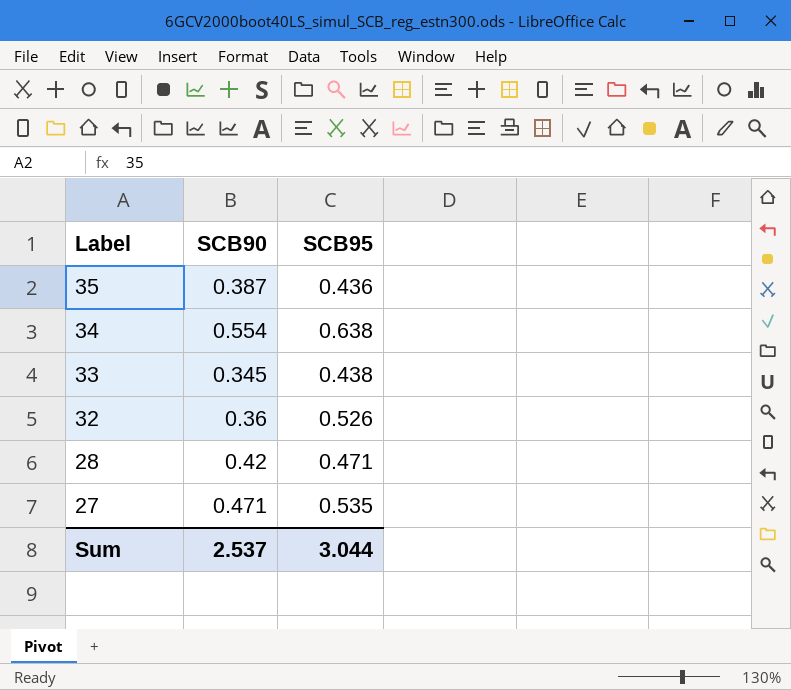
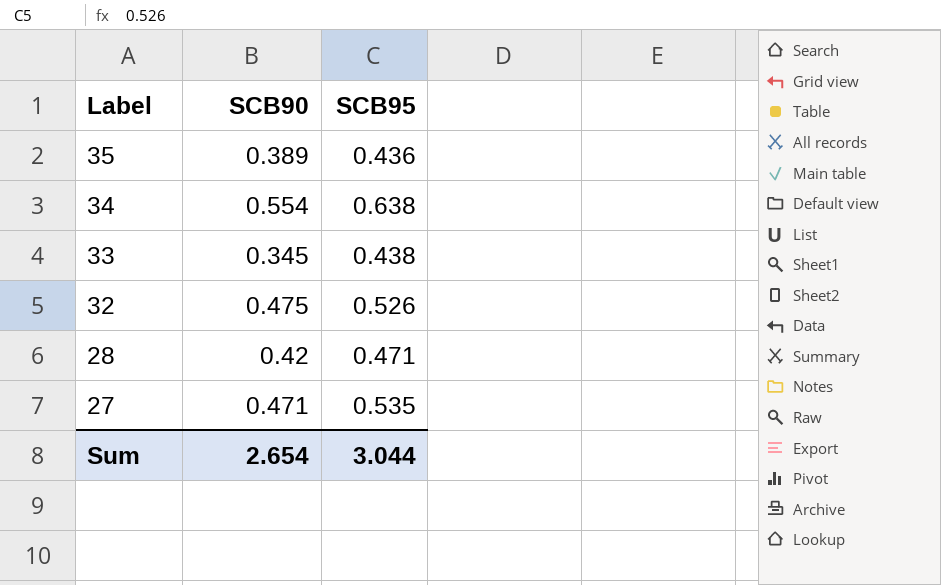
35 | SCB90: 0.387 -> 0.389
32 | SCB90: 0.36 -> 0.475
Sum | SCB90: 2.537 -> 2.654

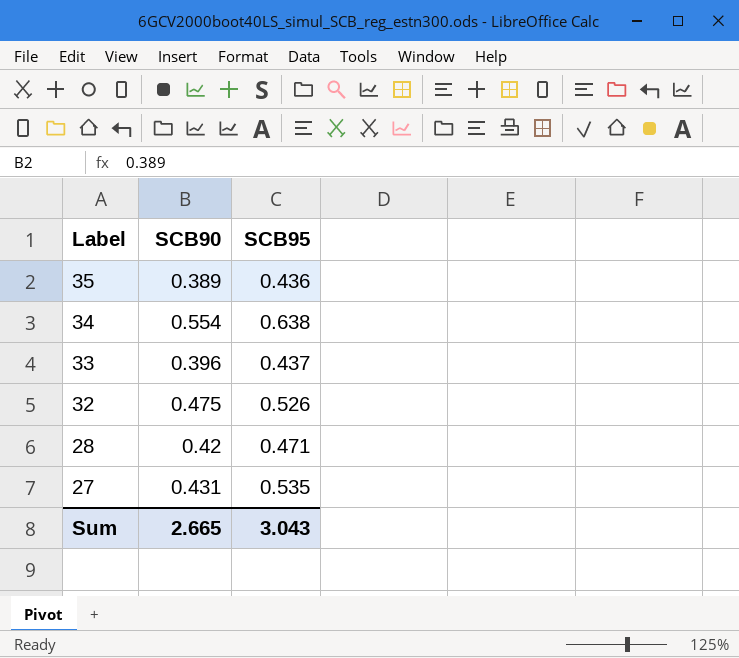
33 | SCB90: 0.345 -> 0.396
33 | SCB95: 0.438 -> 0.437
27 | SCB90: 0.471 -> 0.431
Sum | SCB90: 2.654 -> 2.665
Sum | SCB95: 3.044 -> 3.043

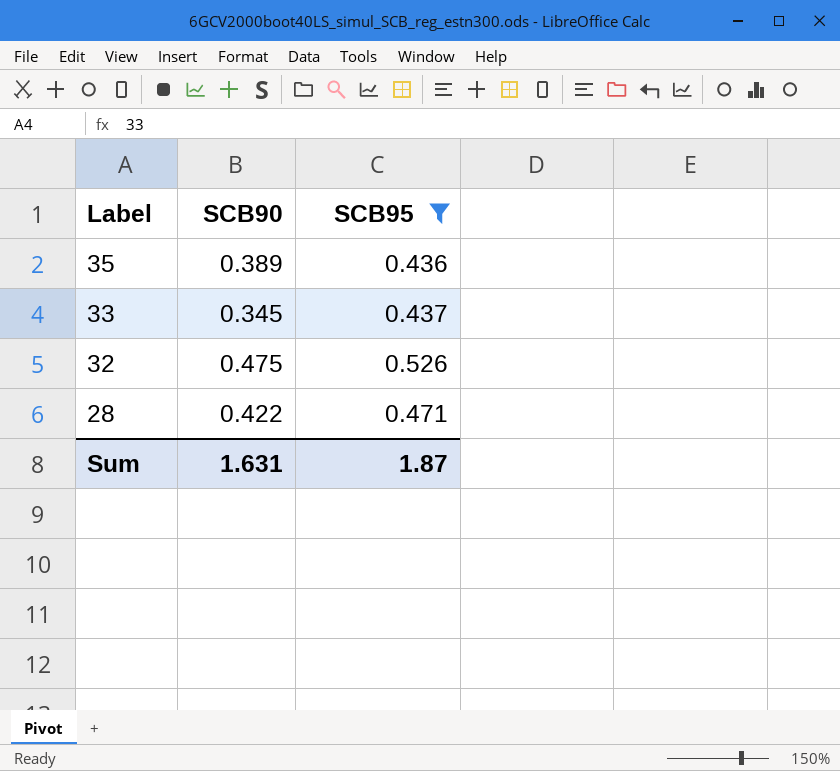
filter: none -> SCB95 <= 0.526
33 | SCB90: 0.396 -> 0.345
28 | SCB90: 0.42 -> 0.422
Sum | SCB90: 2.665 -> 1.631
Sum | SCB95: 3.043 -> 1.87

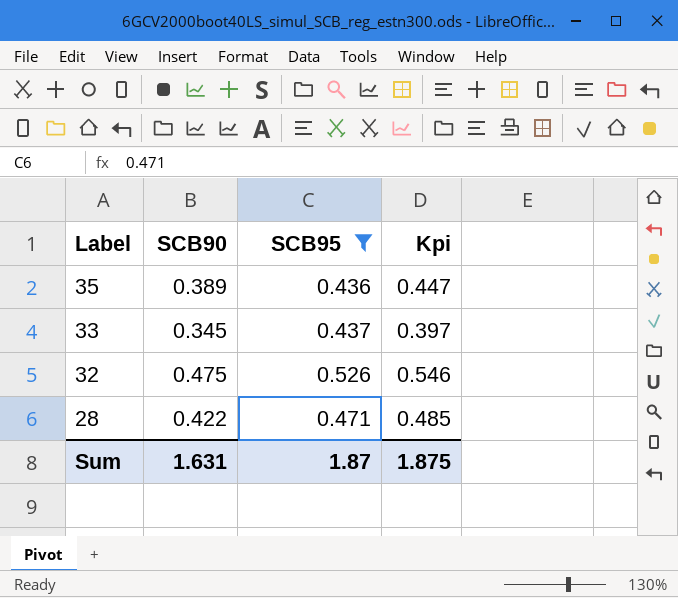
column Kpi | formula: none -> [SCB90] * 1.15

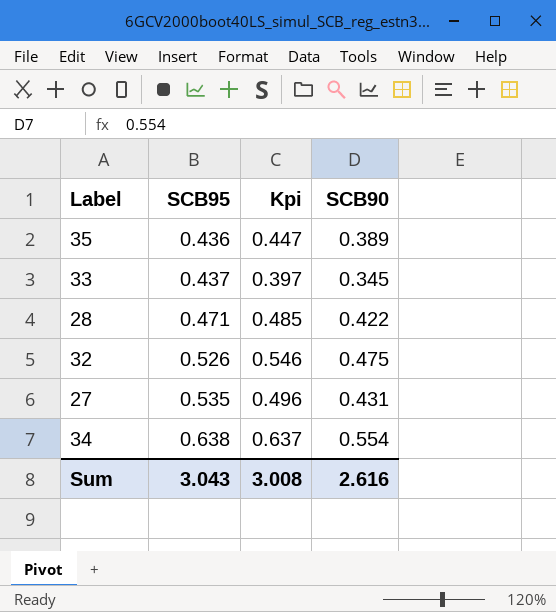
filter: SCB95 <= 0.526 -> none
row order: Label descending -> SCB95 ascending
column SCB90 | position: 2 -> 4
Sum | SCB95: 1.87 -> 3.043
Sum | Kpi: 1.875 -> 3.008
Sum | SCB90: 1.631 -> 2.616

